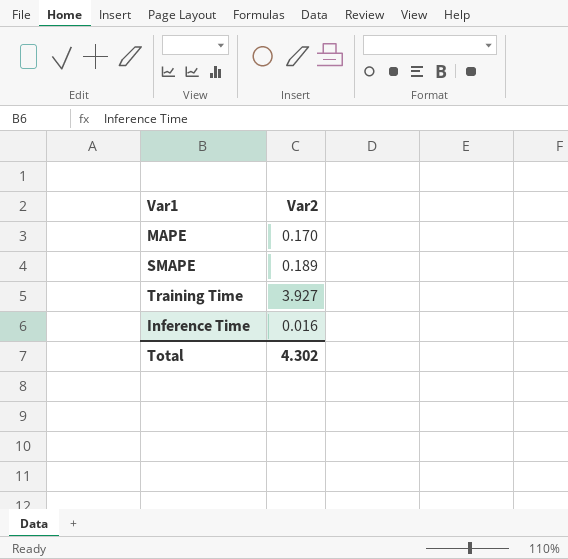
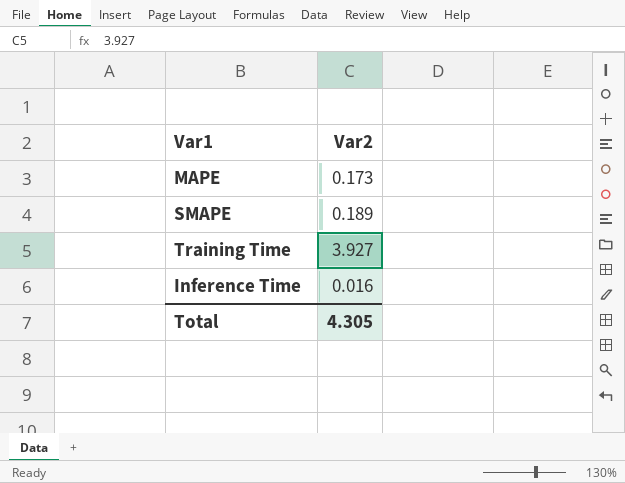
MAPE | Var2: 0.170 -> 0.173
Total | Var2: 4.302 -> 4.305

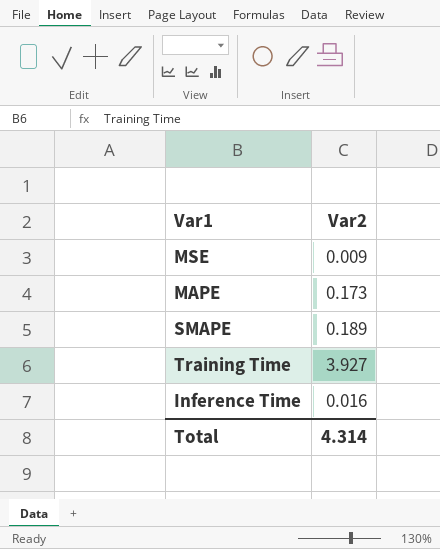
row MSE: none -> 0.009
Total | Var2: 4.305 -> 4.314

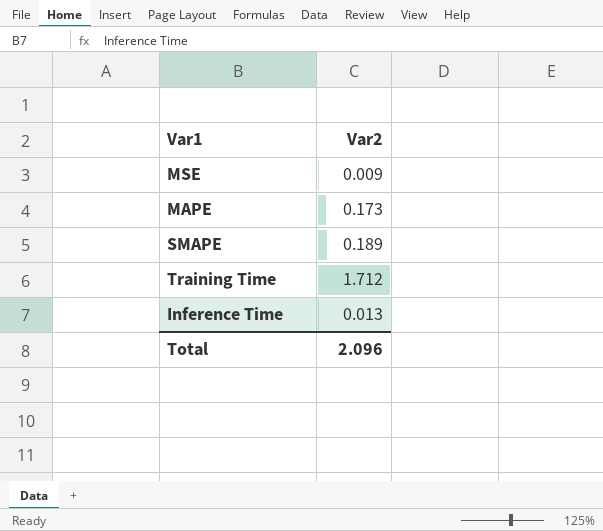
Training Time | Var2: 3.927 -> 1.712
Inference Time | Var2: 0.016 -> 0.013
Total | Var2: 4.314 -> 2.096

